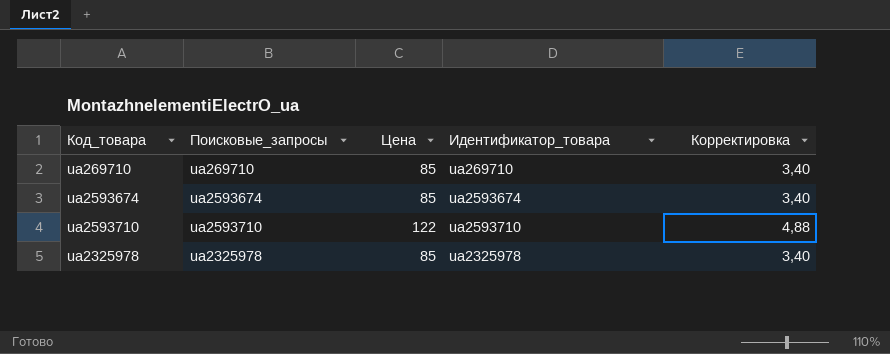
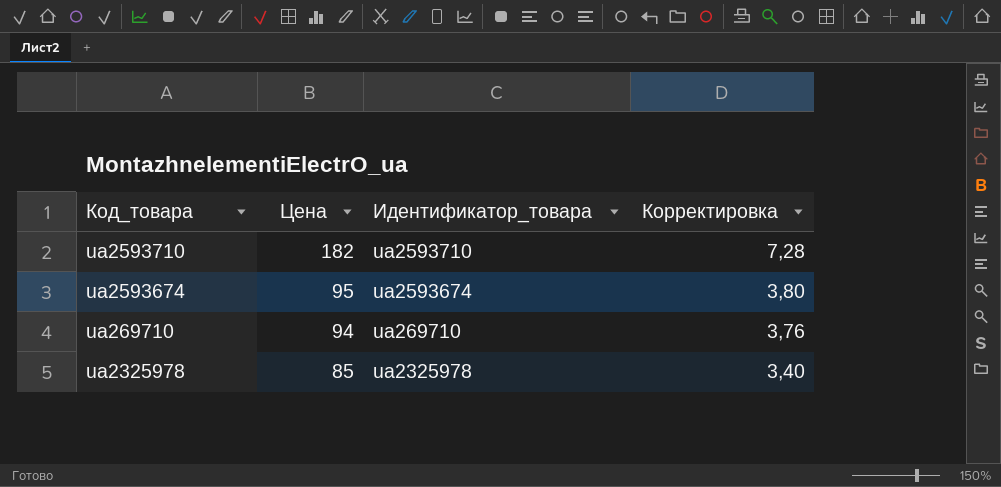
row order: none -> Цена descending
column Поисковые_запросы | position: 2 -> none
ua2593710 | Цена: 122 -> 182
ua2593710 | Корректировка: 4,88 -> 7,28
ua2593674 | Цена: 85 -> 95
ua2593674 | Корректировка: 3,40 -> 3,80
ua269710 | Цена: 85 -> 94
ua269710 | Корректировка: 3,40 -> 3,76

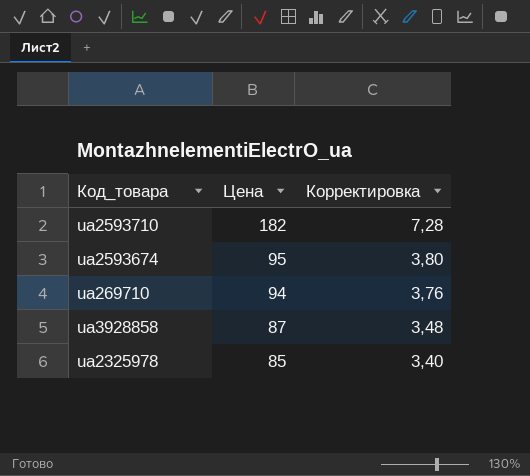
column Идентификатор_товара | position: 3 -> none
row ua3928858: none -> 87 | 3,48

